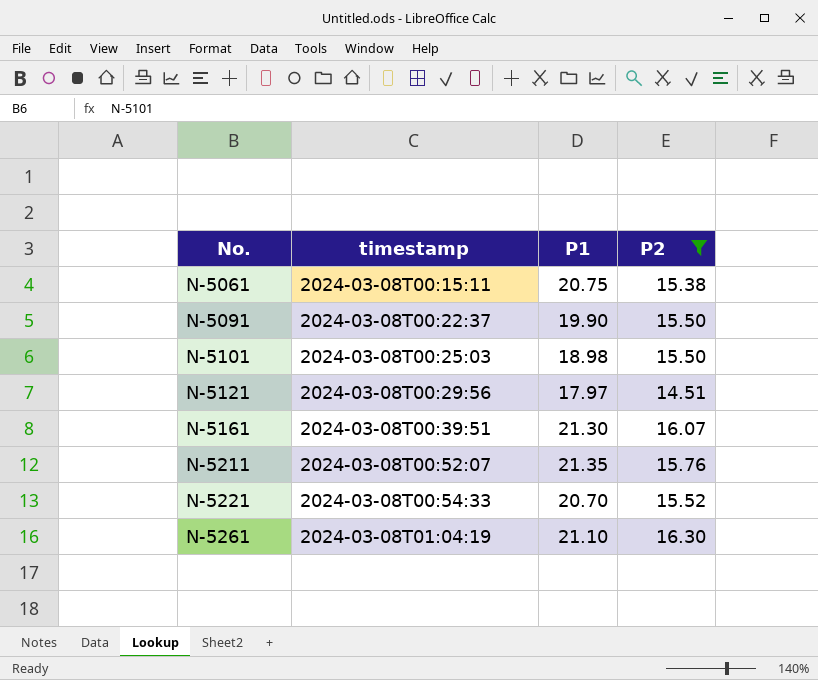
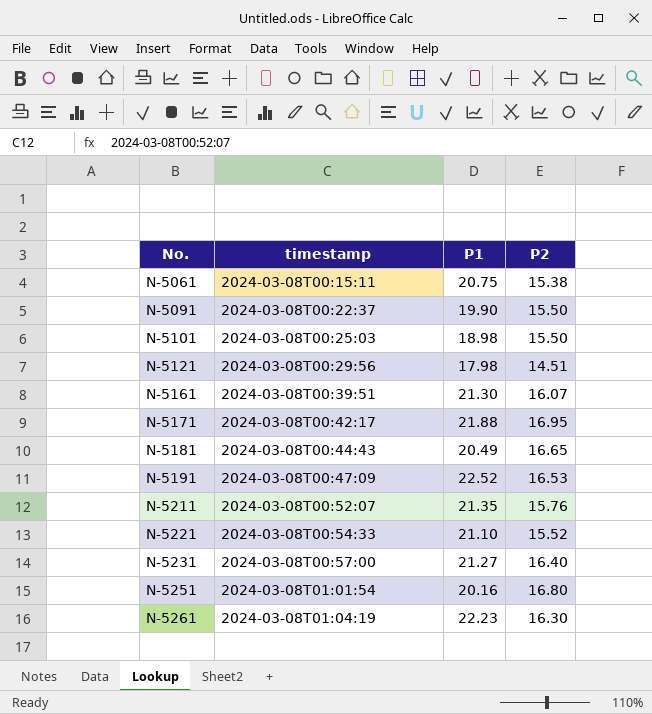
filter: P2 <= 16.30 -> none
N-5121 | P1: 17.97 -> 17.98
N-5221 | P1: 20.70 -> 21.10
N-5261 | P1: 21.10 -> 22.23

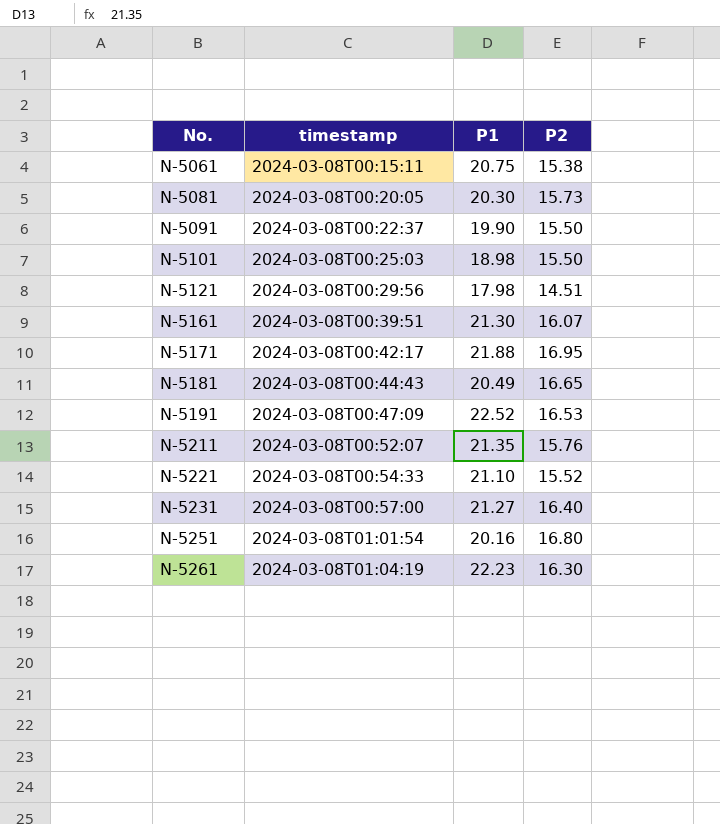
row N-5081: none -> 2024-03-08T00:20:05 | 20.30 | 15.73

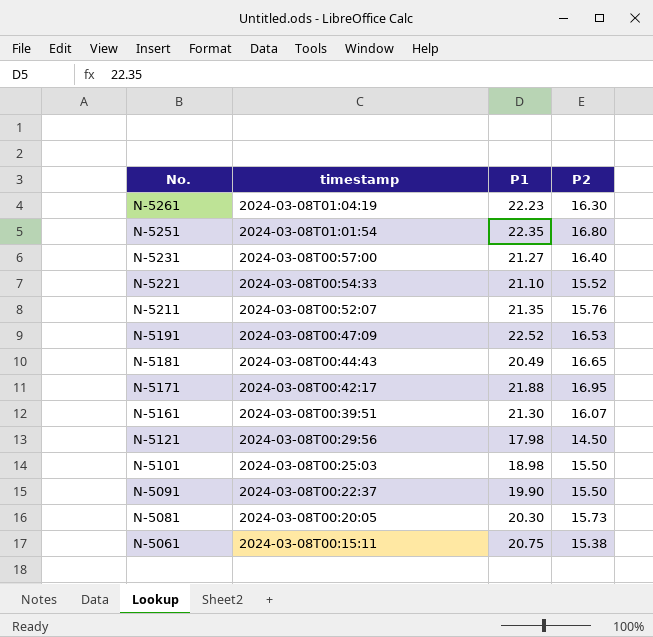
row order: No. ascending -> No. descending
N-5251 | P1: 20.16 -> 22.35
N-5121 | P2: 14.51 -> 14.50

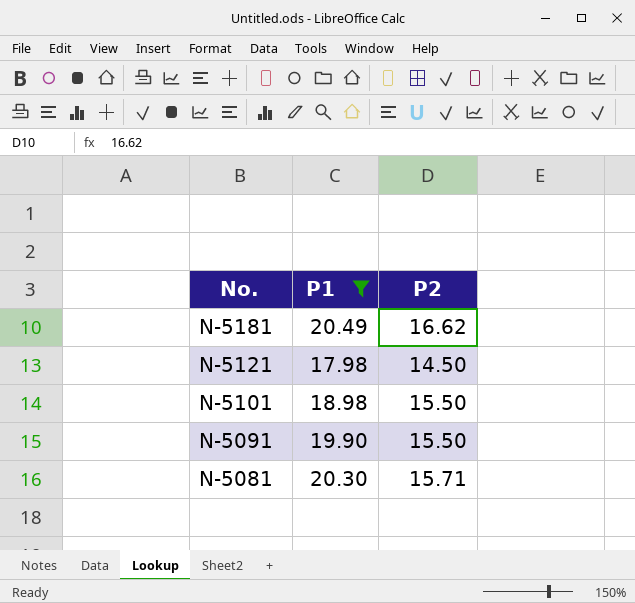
filter: none -> P1 <= 20.49
column timestamp | position: 2 -> none
N-5181 | P2: 16.65 -> 16.62
N-5081 | P2: 15.73 -> 15.71

